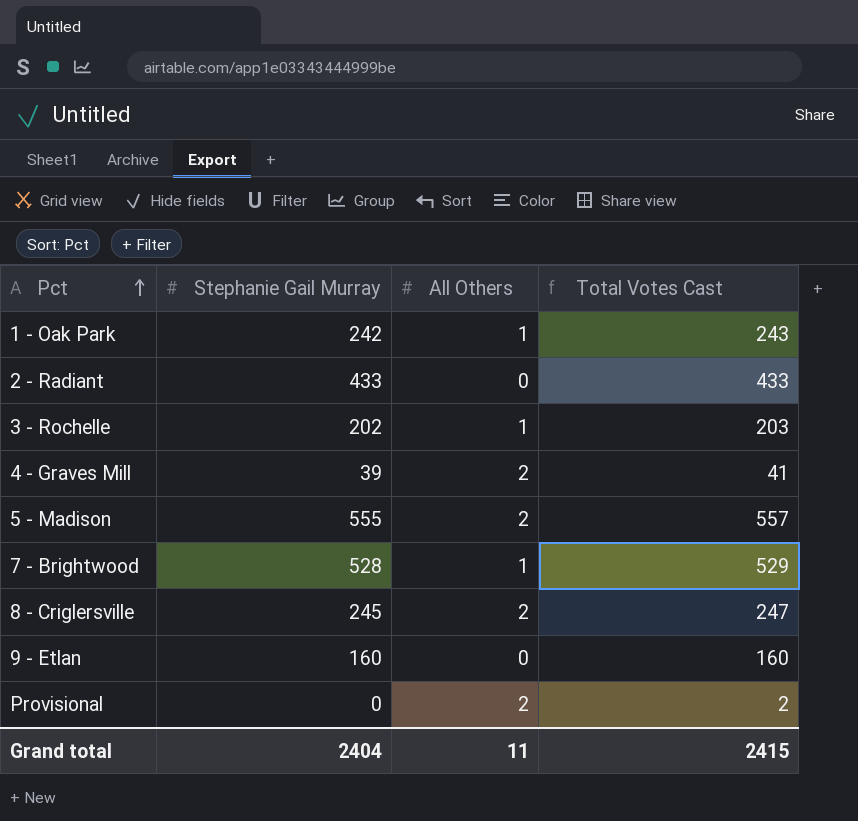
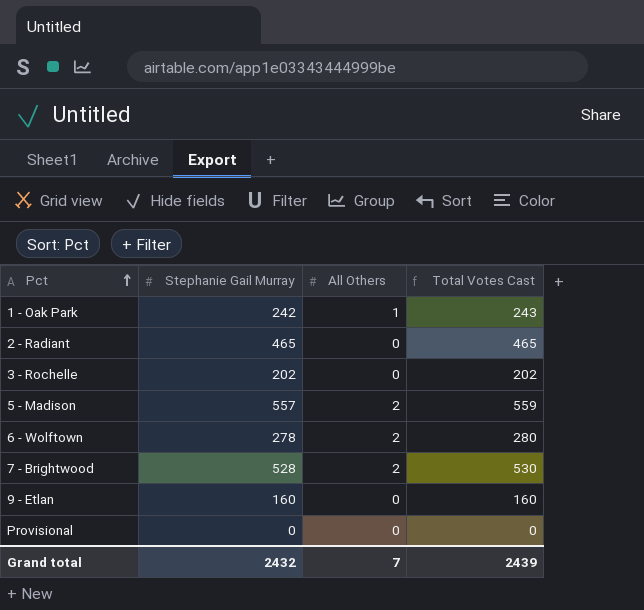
row 4 - Graves Mill: 39 | 2 | 41 -> none
row 8 - Criglersville: 245 | 2 | 247 -> none
2 - Radiant | Stephanie Gail Murray: 433 -> 465
2 - Radiant | Total Votes Cast: 433 -> 465
3 - Rochelle | All Others: 1 -> 0
3 - Rochelle | Total Votes Cast: 203 -> 202
5 - Madison | Stephanie Gail Murray: 555 -> 557
5 - Madison | Total Votes Cast: 557 -> 559
row 6 - Wolftown: none -> 278 | 2 | 280
7 - Brightwood | All Others: 1 -> 2
7 - Brightwood | Total Votes Cast: 529 -> 530
Provisional | All Others: 2 -> 0
Provisional | Total Votes Cast: 2 -> 0
Grand total | Stephanie Gail Murray: 2404 -> 2432
Grand total | All Others: 11 -> 7
Grand total | Total Votes Cast: 2415 -> 2439

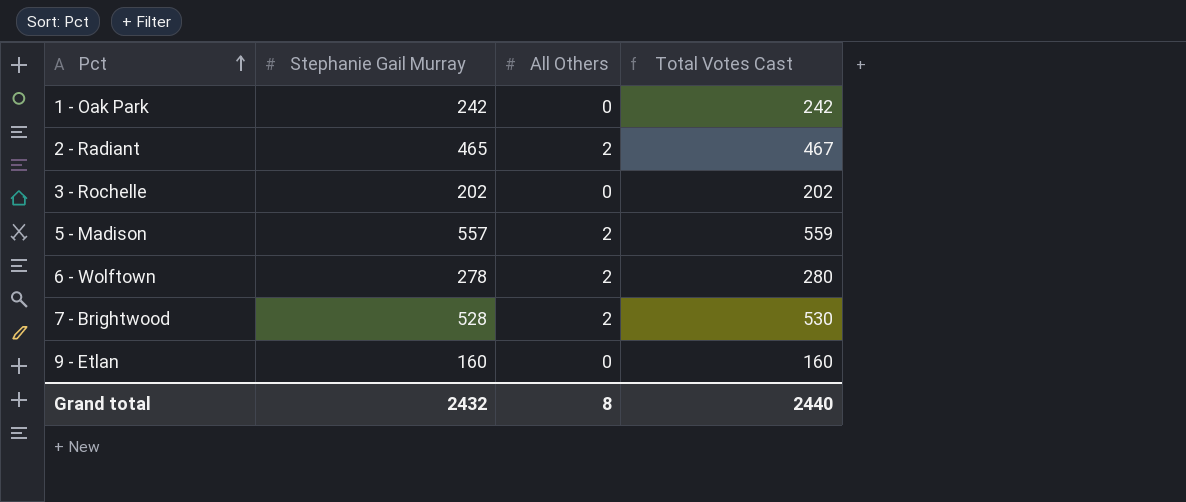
row Provisional: 0 | 0 | 0 -> none
1 - Oak Park | All Others: 1 -> 0
1 - Oak Park | Total Votes Cast: 243 -> 242
2 - Radiant | All Others: 0 -> 2
2 - Radiant | Total Votes Cast: 465 -> 467
Grand total | All Others: 7 -> 8
Grand total | Total Votes Cast: 2439 -> 2440

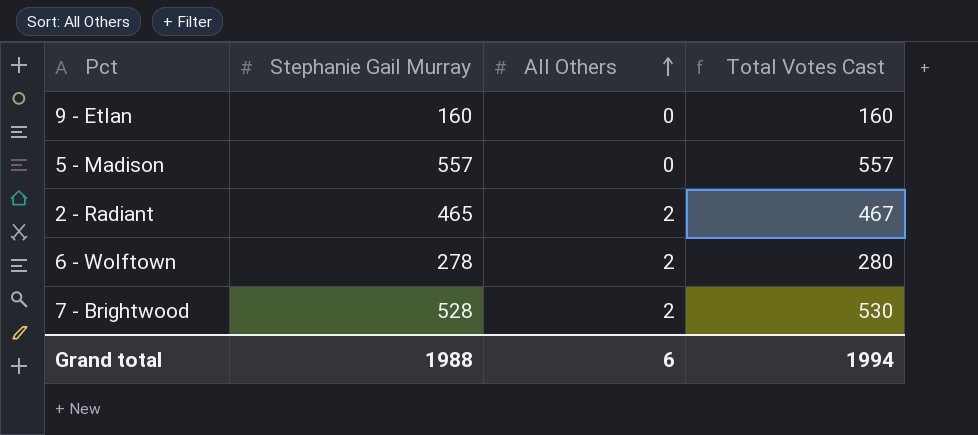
row order: Pct ascending -> All Others ascending
row 1 - Oak Park: 242 | 0 | 242 -> none
row 3 - Rochelle: 202 | 0 | 202 -> none
5 - Madison | All Others: 2 -> 0
5 - Madison | Total Votes Cast: 559 -> 557
Grand total | Stephanie Gail Murray: 2432 -> 1988
Grand total | All Others: 8 -> 6
Grand total | Total Votes Cast: 2440 -> 1994

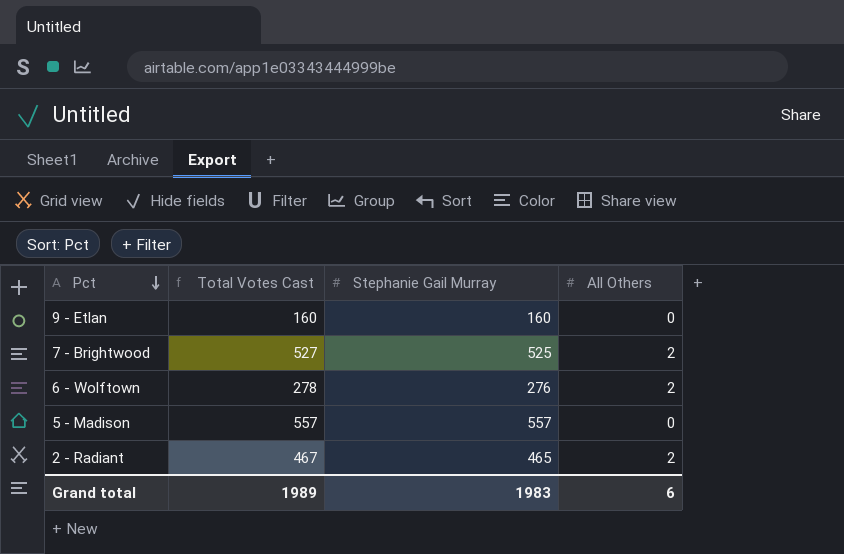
row order: All Others ascending -> Pct descending
column Total Votes Cast | position: 4 -> 2
7 - Brightwood | Total Votes Cast: 530 -> 527
7 - Brightwood | Stephanie Gail Murray: 528 -> 525
6 - Wolftown | Total Votes Cast: 280 -> 278
6 - Wolftown | Stephanie Gail Murray: 278 -> 276
Grand total | Total Votes Cast: 1994 -> 1989
Grand total | Stephanie Gail Murray: 1988 -> 1983

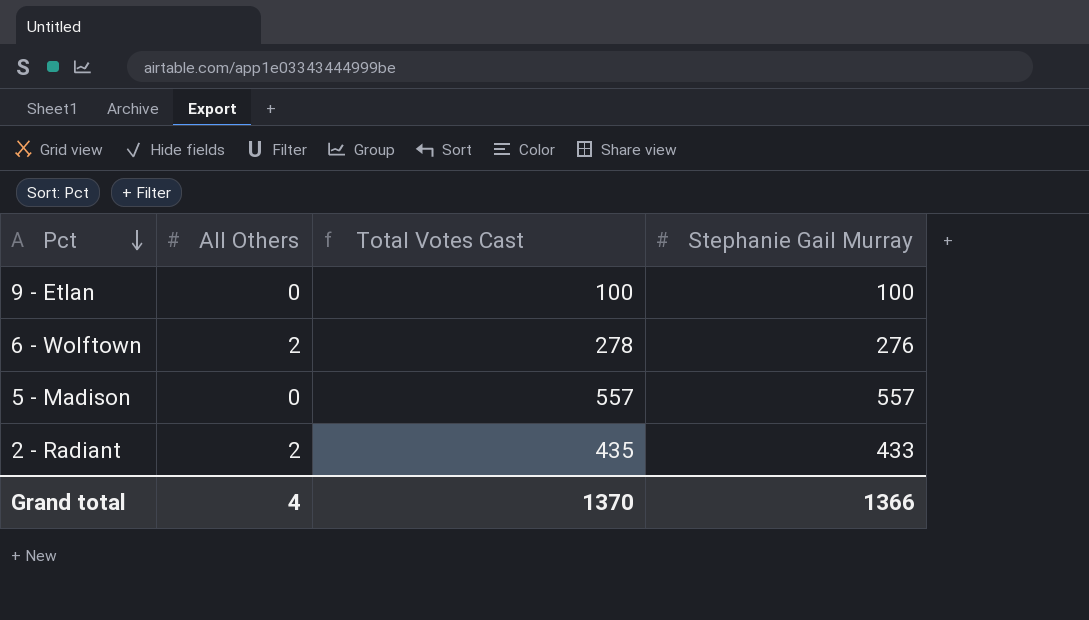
column All Others | position: 4 -> 2
row 7 - Brightwood: 527 | 525 | 2 -> none
9 - Etlan | Total Votes Cast: 160 -> 100
9 - Etlan | Stephanie Gail Murray: 160 -> 100
2 - Radiant | Total Votes Cast: 467 -> 435
2 - Radiant | Stephanie Gail Murray: 465 -> 433
Grand total | All Others: 6 -> 4
Grand total | Total Votes Cast: 1989 -> 1370
Grand total | Stephanie Gail Murray: 1983 -> 1366

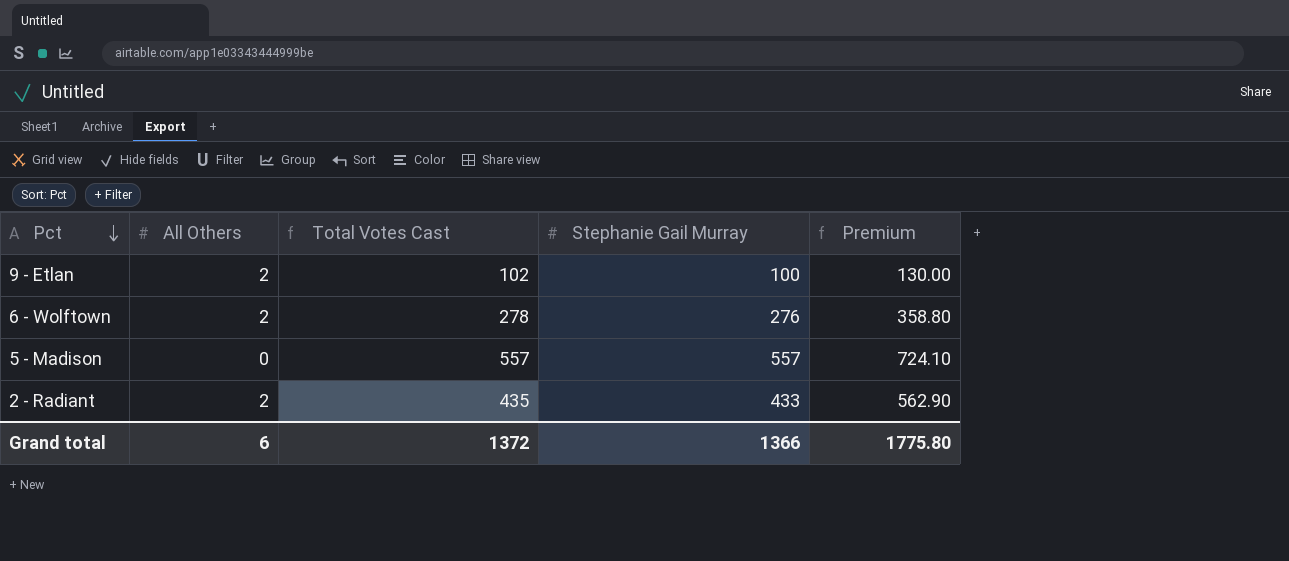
column Premium | formula: none -> [Stephanie Gail Murray] * 1.3
9 - Etlan | All Others: 0 -> 2
9 - Etlan | Total Votes Cast: 100 -> 102
Grand total | All Others: 4 -> 6
Grand total | Total Votes Cast: 1370 -> 1372

